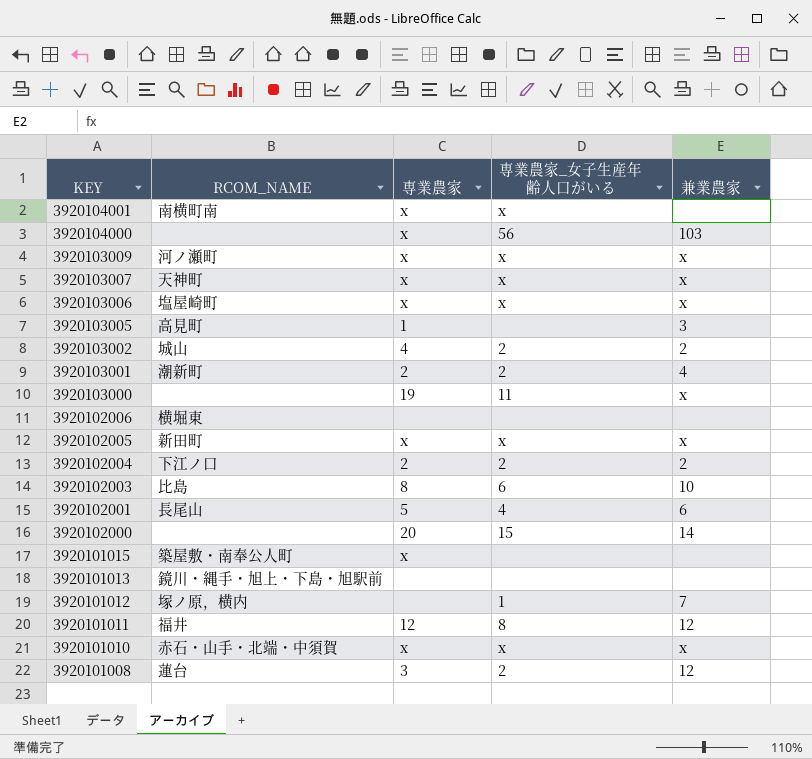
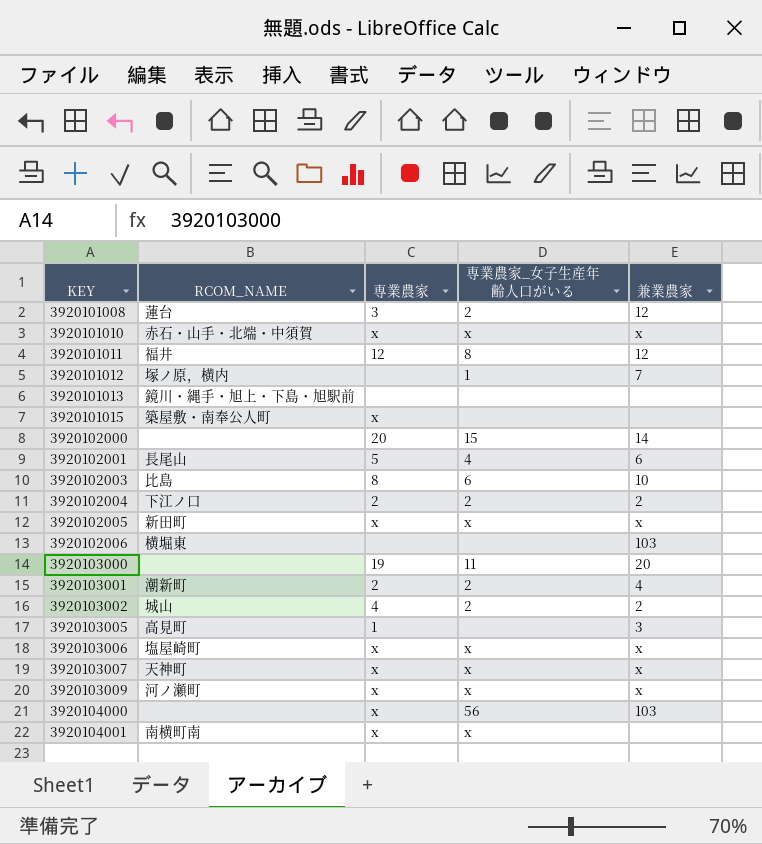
row order: KEY descending -> KEY ascending
3920102006 | 兼業農家: none -> 103
3920103000 | 兼業農家: x -> 20

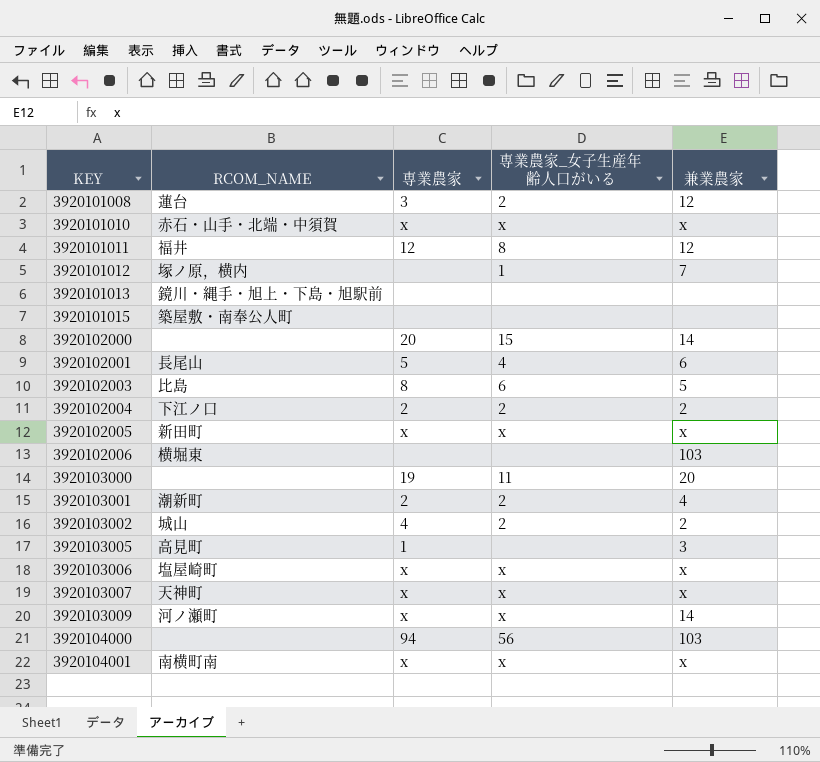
3920101015 | 専業農家: x -> none
3920102003 | 兼業農家: 10 -> 5
3920103009 | 兼業農家: x -> 14
3920104000 | 専業農家: x -> 94
3920104001 | 兼業農家: none -> x

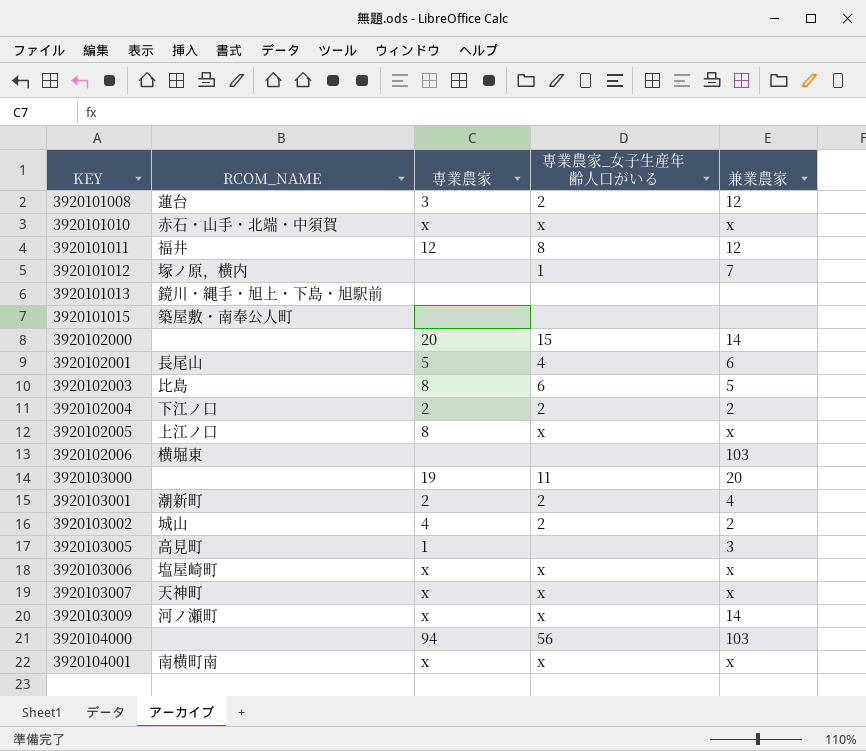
3920102005 | RCOM_NAME: 新田町 -> 上江ノ口
3920102005 | 専業農家: x -> 8

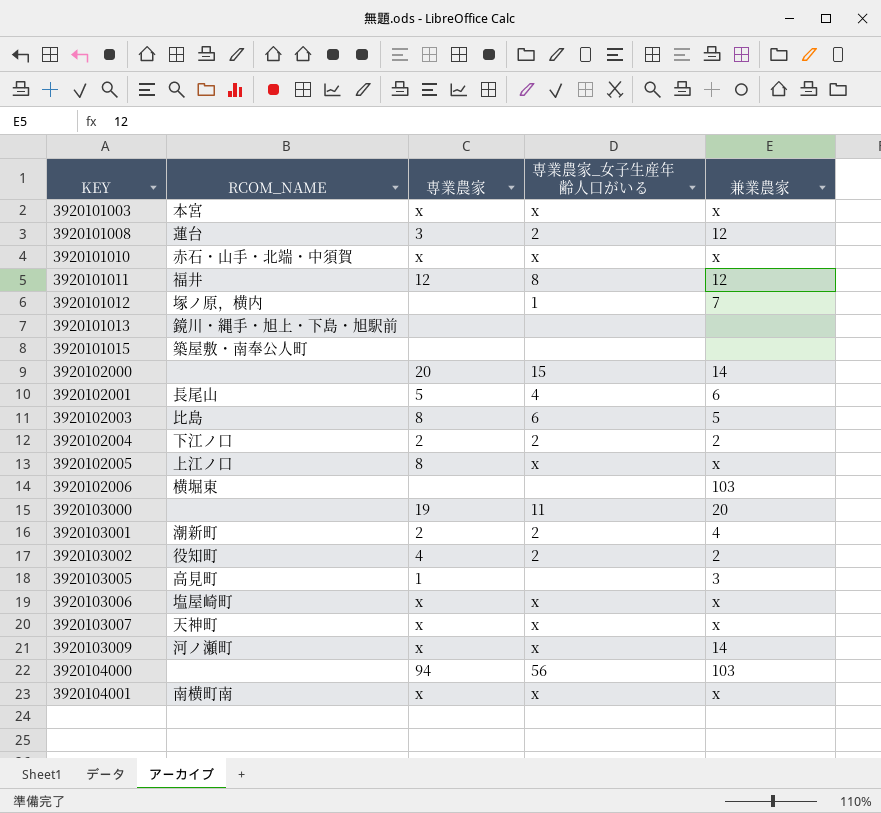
row 3920101003: none -> 本宮 | x | x | x
3920103002 | RCOM_NAME: 城山 -> 役知町

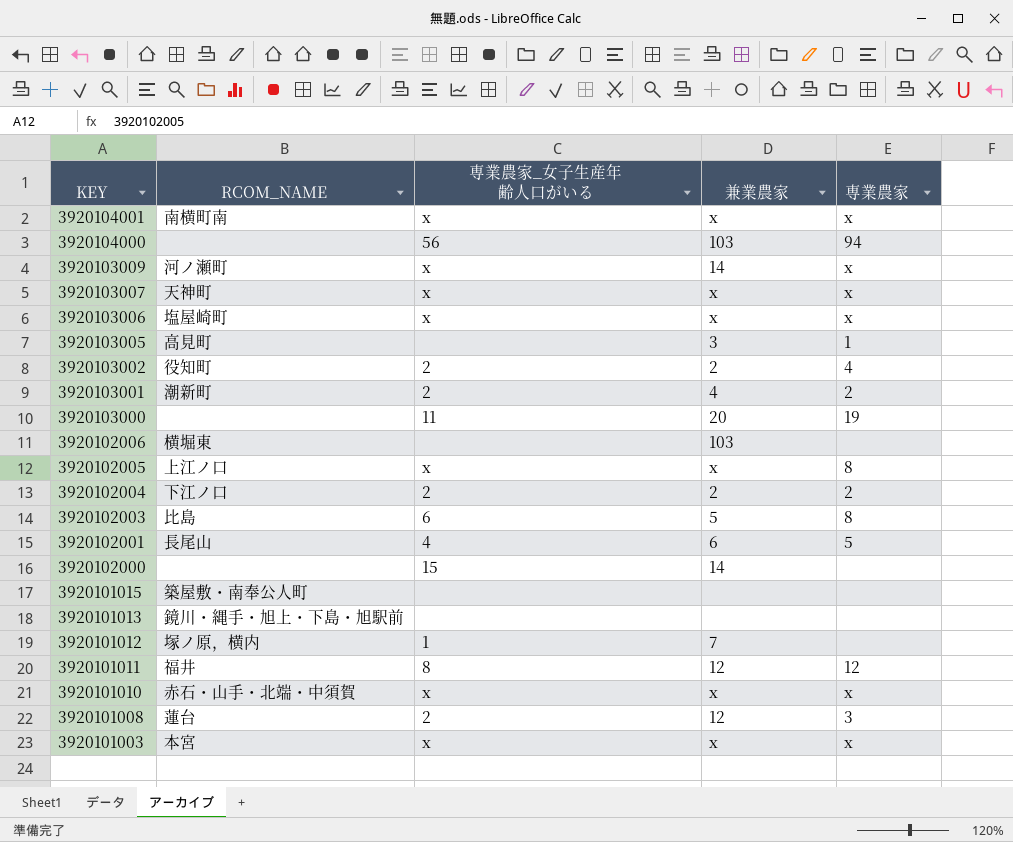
row order: KEY ascending -> KEY descending
column 専業農家 | position: 3 -> 5
3920102000 | 専業農家: 20 -> none

